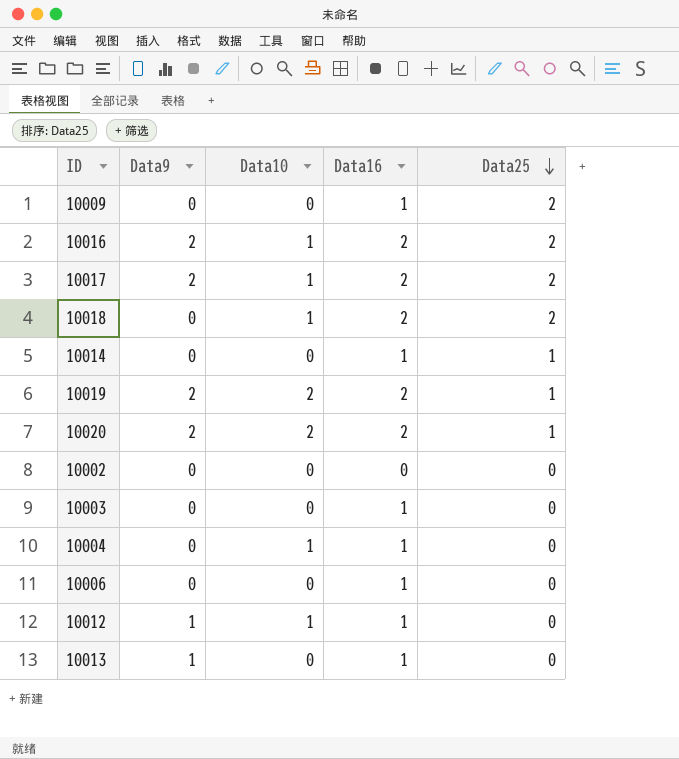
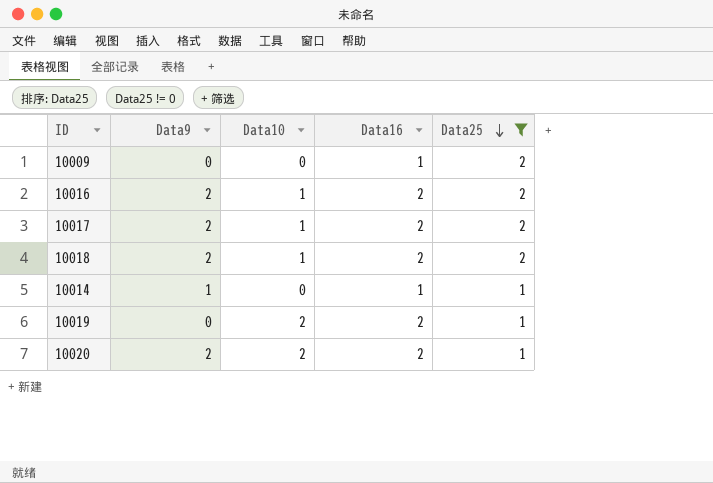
filter: none -> Data25 != 0
10018 | Data9: 0 -> 2
10014 | Data9: 0 -> 1
10019 | Data9: 2 -> 0

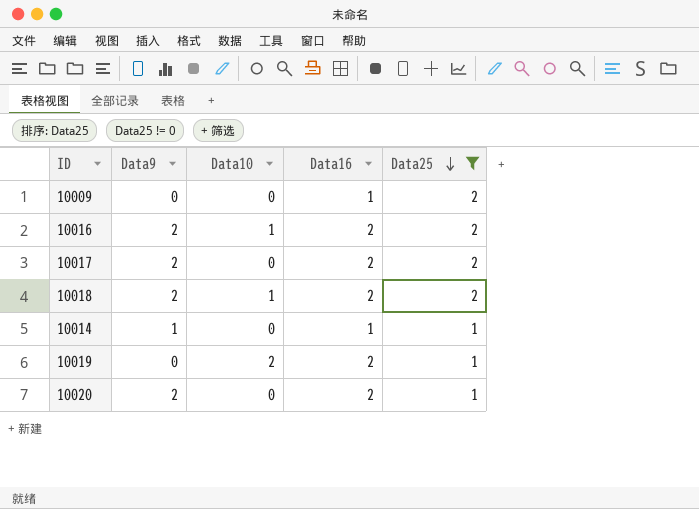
10017 | Data10: 1 -> 0
10020 | Data10: 2 -> 0

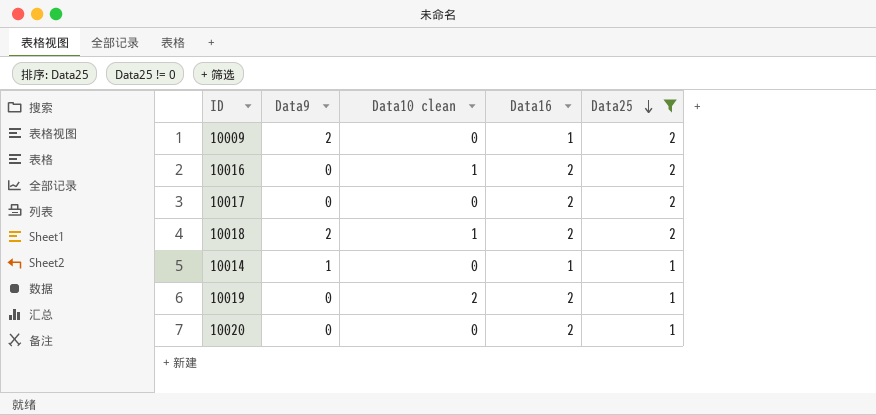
column name: Data10 -> Data10 clean
10009 | Data9: 0 -> 2
10016 | Data9: 2 -> 0
10017 | Data9: 2 -> 0
10020 | Data9: 2 -> 0

